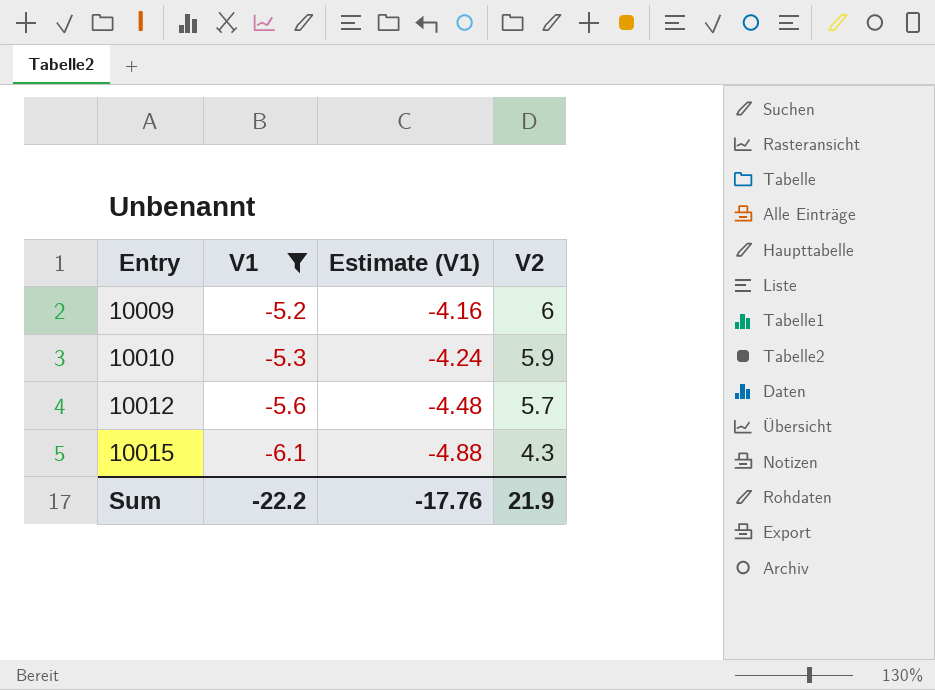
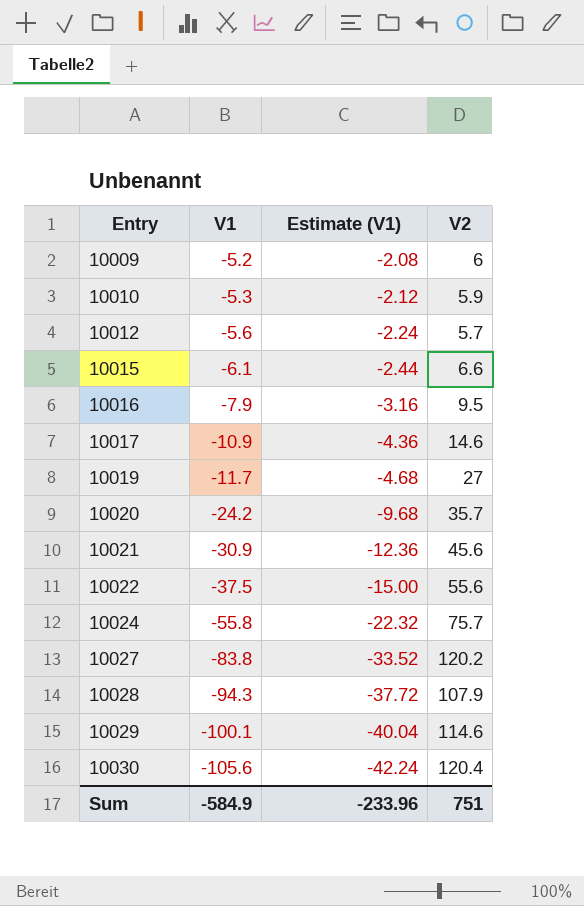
filter: V1 >= -6.1 -> none
column Estimate (V1) | formula: [V1] * 0.8 -> [V1] * 0.4
10015 | V2: 4.3 -> 6.6
Sum | V1: -22.2 -> -584.9
Sum | Estimate (V1): -17.76 -> -233.96
Sum | V2: 21.9 -> 751

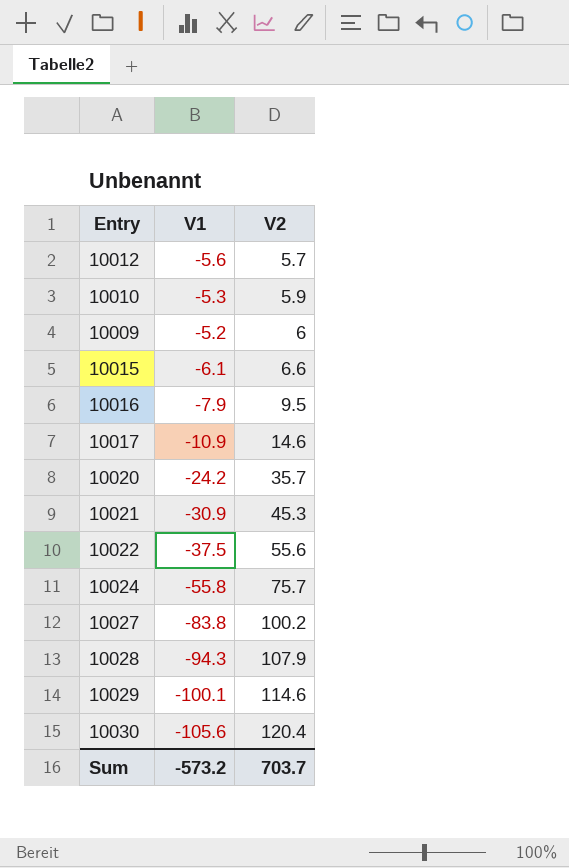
row order: Entry ascending -> V2 ascending
column Estimate (V1) | formula: [V1] * 0.4 -> none
row 10019: -11.7 | -4.68 | 27 -> none
10021 | V2: 45.6 -> 45.3
10027 | V2: 120.2 -> 100.2
Sum | V1: -584.9 -> -573.2
Sum | V2: 751 -> 703.7

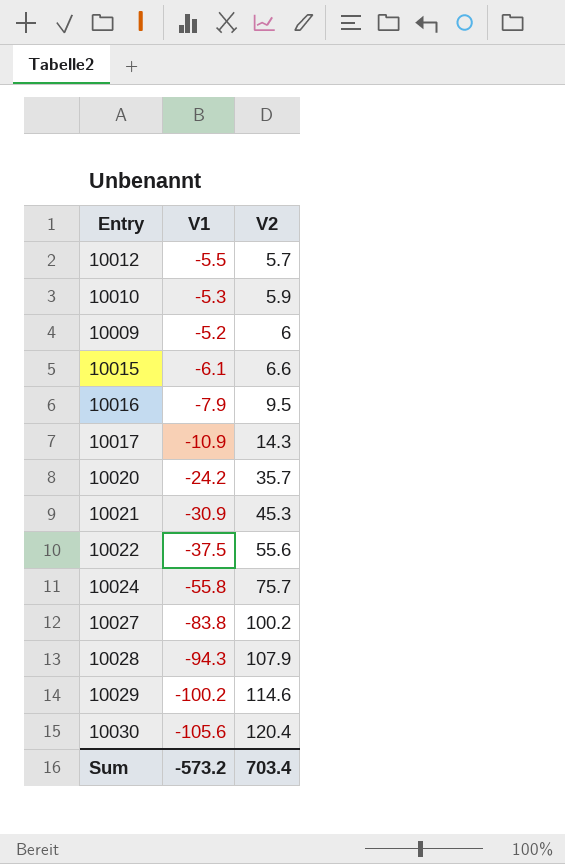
10012 | V1: -5.6 -> -5.5
10017 | V2: 14.6 -> 14.3
10029 | V1: -100.1 -> -100.2
Sum | V2: 703.7 -> 703.4

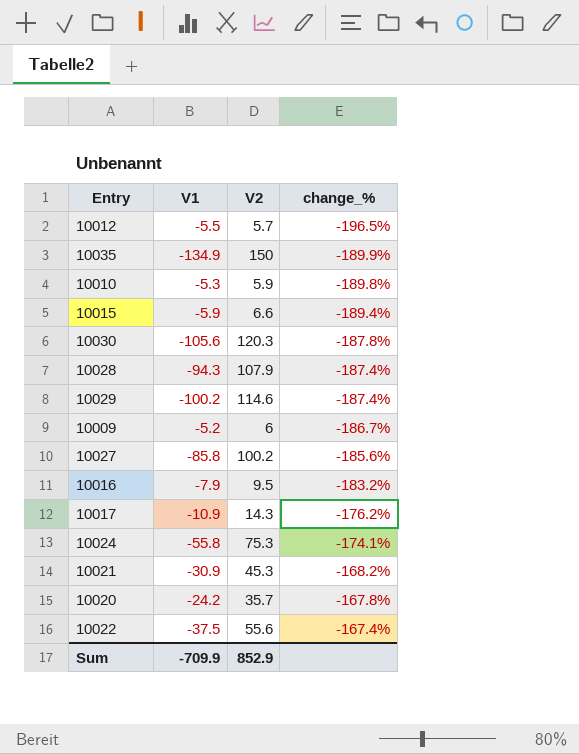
row order: V2 ascending -> change_% ascending
column change_% | formula: none -> ([V1] - [V2]) / [V2]
row 10035: none -> -134.9 | 150 | -189.9%
10015 | V1: -6.1 -> -5.9
10030 | V2: 120.4 -> 120.3
10027 | V1: -83.8 -> -85.8
10024 | V2: 75.7 -> 75.3
Sum | V1: -573.2 -> -709.9
Sum | V2: 703.4 -> 852.9

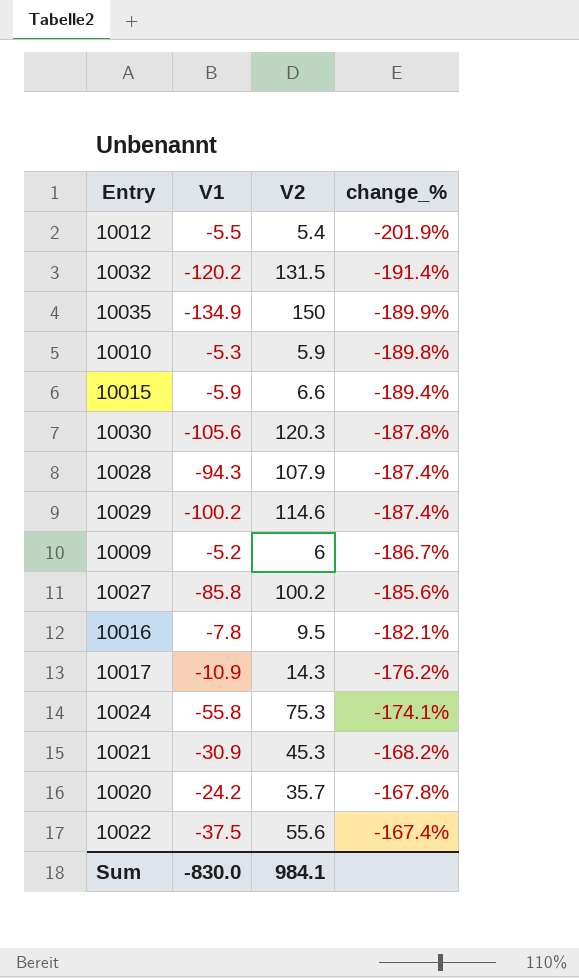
10012 | V2: 5.7 -> 5.4
10012 | change_%: -196.5% -> -201.9%
row 10032: none -> -120.2 | 131.5 | -191.4%
10016 | V1: -7.9 -> -7.8
10016 | change_%: -183.2% -> -182.1%
Sum | V1: -709.9 -> -830.0
Sum | V2: 852.9 -> 984.1

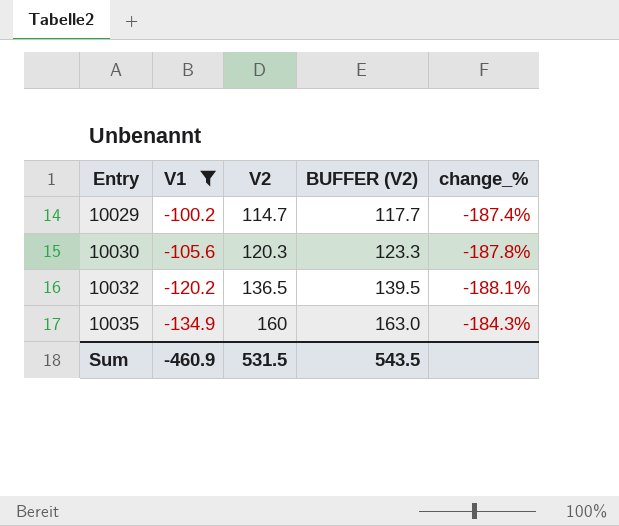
filter: none -> V1 <= -100.2
row order: change_% ascending -> Entry ascending
column BUFFER (V2) | formula: none -> [V2] + 3
10029 | V2: 114.6 -> 114.7
10032 | V2: 131.5 -> 136.5
10032 | change_%: -191.4% -> -188.1%
10035 | V2: 150 -> 160
10035 | change_%: -189.9% -> -184.3%
Sum | V1: -830.0 -> -460.9
Sum | V2: 984.1 -> 531.5

